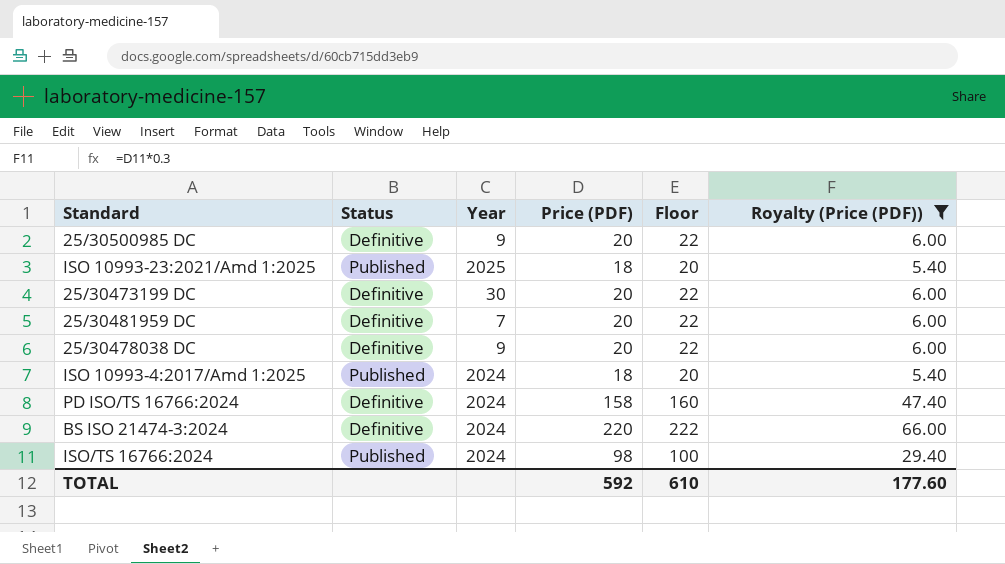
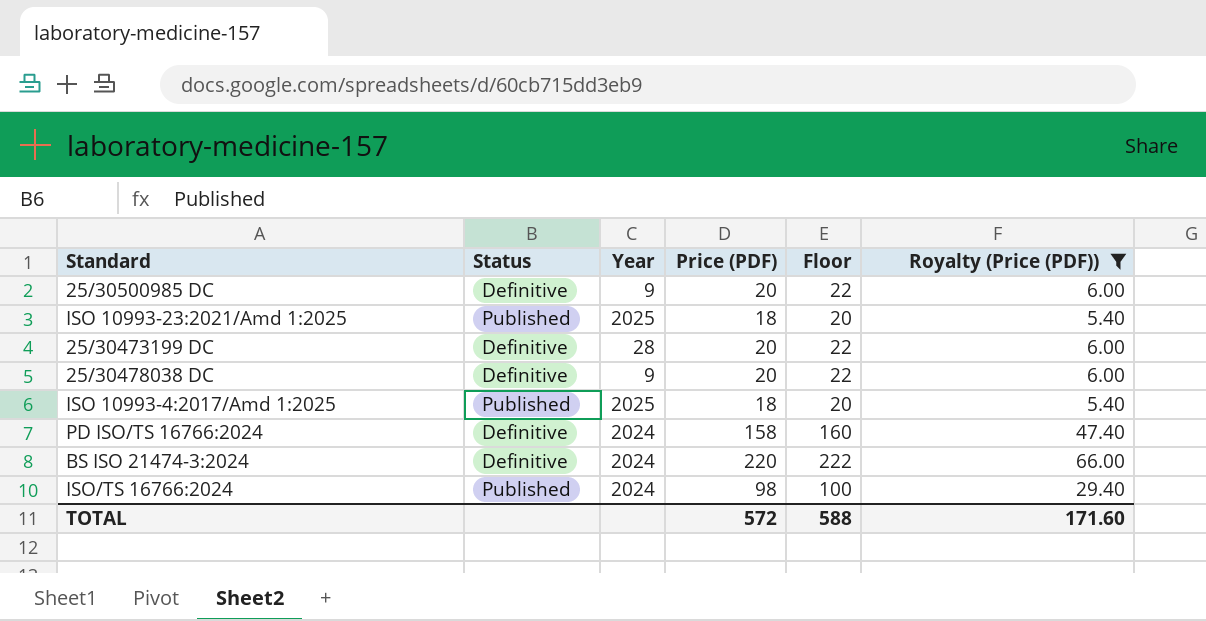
row 25/30481959 DC: Definitive | 7 | 20 | 22 | 6.00 -> none
25/30473199 DC | Year: 30 -> 28
ISO 10993-4:2017/Amd 1:2025 | Year: 2024 -> 2025
TOTAL | Price (PDF): 592 -> 572
TOTAL | Floor: 610 -> 588
TOTAL | Royalty (Price (PDF)): 177.60 -> 171.60

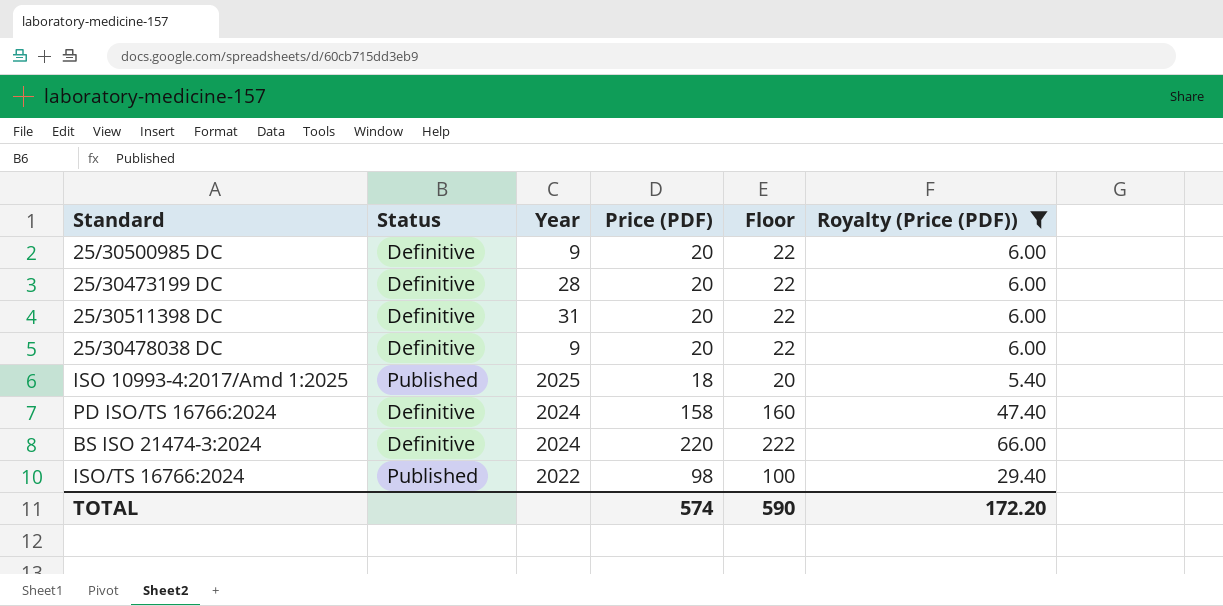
row ISO 10993-23:2021/Amd 1:2025: Published | 2025 | 18 | 20 | 5.40 -> none
row 25/30511398 DC: none -> Definitive | 31 | 20 | 22 | 6.00
ISO/TS 16766:2024 | Year: 2024 -> 2022
TOTAL | Price (PDF): 572 -> 574
TOTAL | Floor: 588 -> 590
TOTAL | Royalty (Price (PDF)): 171.60 -> 172.20

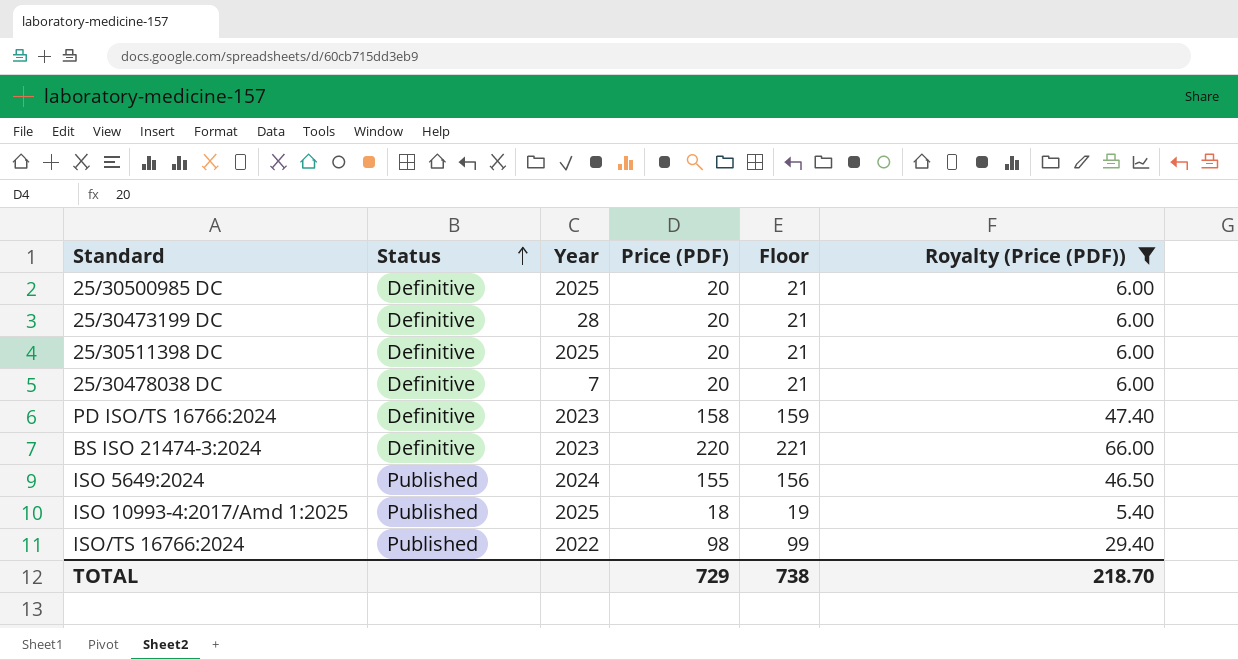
row order: none -> Status ascending
column Floor | formula: [Price (PDF)] + 2 -> [Price (PDF)] + 1
25/30500985 DC | Year: 9 -> 2025
25/30511398 DC | Year: 31 -> 2025
25/30478038 DC | Year: 9 -> 7
PD ISO/TS 16766:2024 | Year: 2024 -> 2023
BS ISO 21474-3:2024 | Year: 2024 -> 2023
row ISO 5649:2024: none -> Published | 2024 | 155 | 156 | 46.50
TOTAL | Price (PDF): 574 -> 729
TOTAL | Floor: 590 -> 738
TOTAL | Royalty (Price (PDF)): 172.20 -> 218.70

